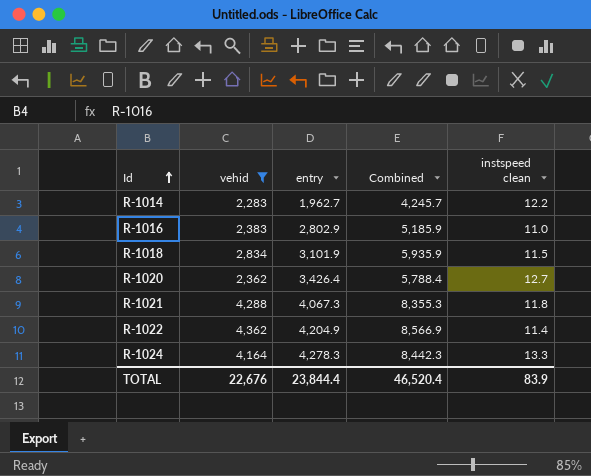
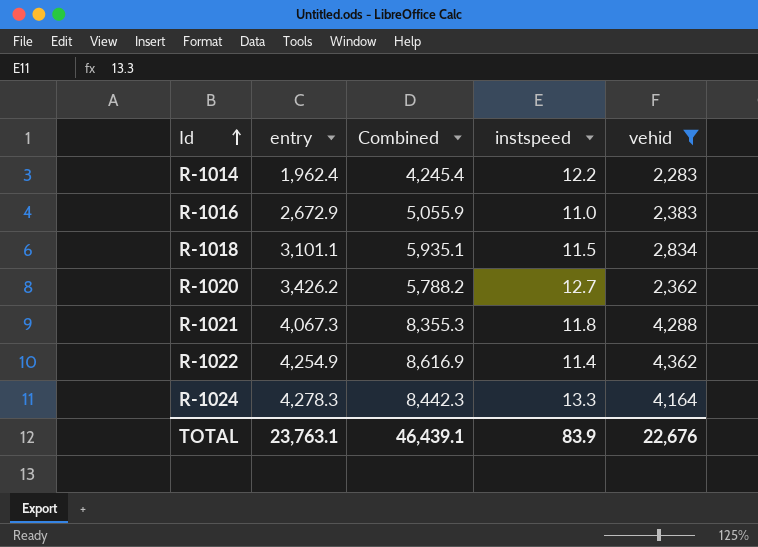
column name: instspeed clean -> instspeed
column vehid | position: 2 -> 5
R-1014 | entry: 1,962.7 -> 1,962.4
R-1014 | Combined: 4,245.7 -> 4,245.4
R-1016 | entry: 2,802.9 -> 2,672.9
R-1016 | Combined: 5,185.9 -> 5,055.9
R-1018 | entry: 3,101.9 -> 3,101.1
R-1018 | Combined: 5,935.9 -> 5,935.1
R-1020 | entry: 3,426.4 -> 3,426.2
R-1020 | Combined: 5,788.4 -> 5,788.2
R-1022 | entry: 4,204.9 -> 4,254.9
R-1022 | Combined: 8,566.9 -> 8,616.9
TOTAL | entry: 23,844.4 -> 23,763.1
TOTAL | Combined: 46,520.4 -> 46,439.1

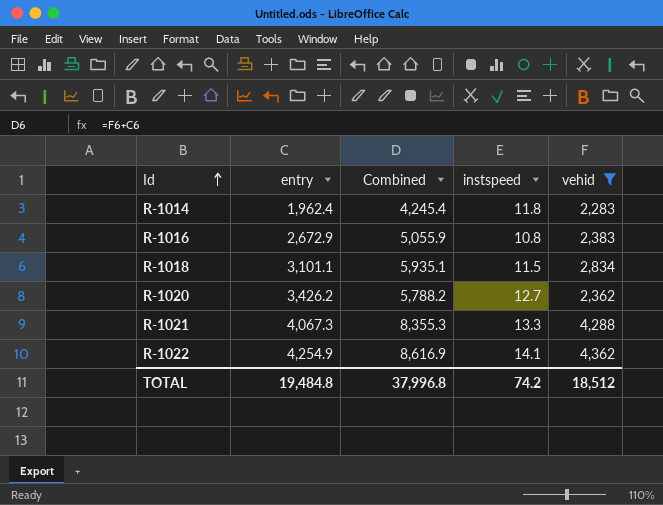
row R-1024: 4,278.3 | 8,442.3 | 13.3 | 4,164 -> none
R-1014 | instspeed: 12.2 -> 11.8
R-1016 | instspeed: 11.0 -> 10.8
R-1021 | instspeed: 11.8 -> 13.3
R-1022 | instspeed: 11.4 -> 14.1
TOTAL | entry: 23,763.1 -> 19,484.8
TOTAL | Combined: 46,439.1 -> 37,996.8
TOTAL | instspeed: 83.9 -> 74.2
TOTAL | vehid: 22,676 -> 18,512

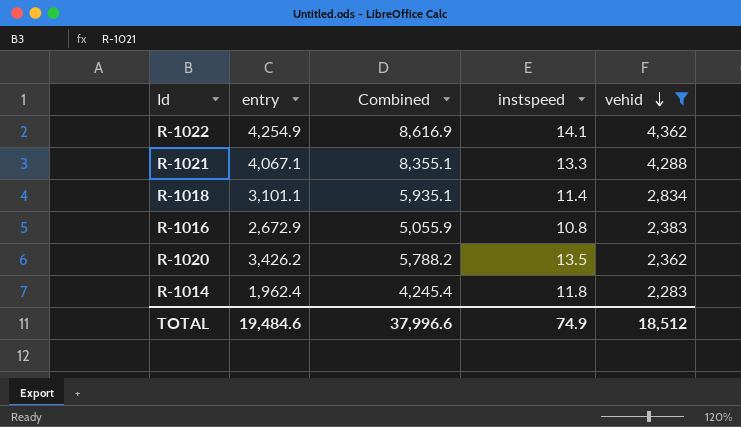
row order: Id ascending -> vehid descending
R-1021 | entry: 4,067.3 -> 4,067.1
R-1021 | Combined: 8,355.3 -> 8,355.1
R-1018 | instspeed: 11.5 -> 11.4
R-1020 | instspeed: 12.7 -> 13.5
TOTAL | entry: 19,484.8 -> 19,484.6
TOTAL | Combined: 37,996.8 -> 37,996.6
TOTAL | instspeed: 74.2 -> 74.9

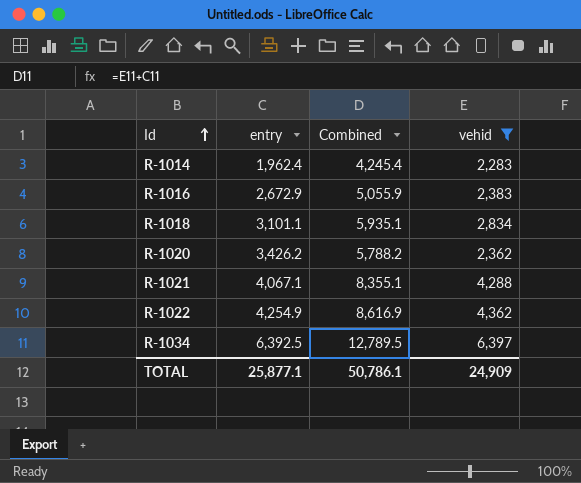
row order: vehid descending -> Id ascending
column instspeed | position: 4 -> none
row R-1034: none -> 6,392.5 | 12,789.5 | 6,397
TOTAL | entry: 19,484.6 -> 25,877.1
TOTAL | Combined: 37,996.6 -> 50,786.1
TOTAL | vehid: 18,512 -> 24,909

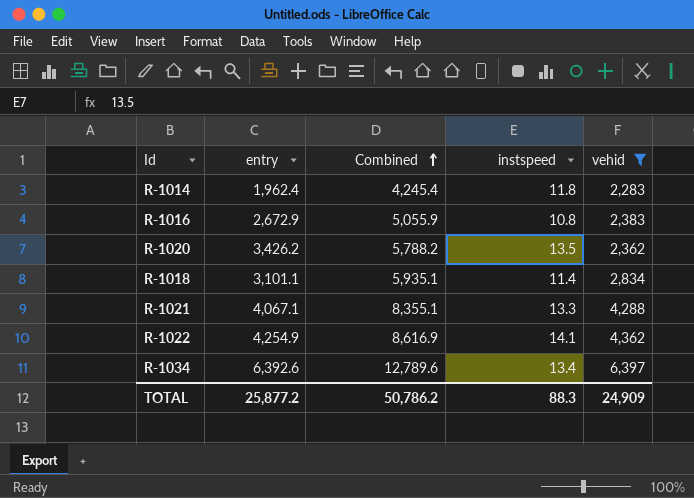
row order: Id ascending -> Combined ascending
column instspeed | position: none -> 4
R-1034 | entry: 6,392.5 -> 6,392.6
R-1034 | Combined: 12,789.5 -> 12,789.6
TOTAL | entry: 25,877.1 -> 25,877.2
TOTAL | Combined: 50,786.1 -> 50,786.2

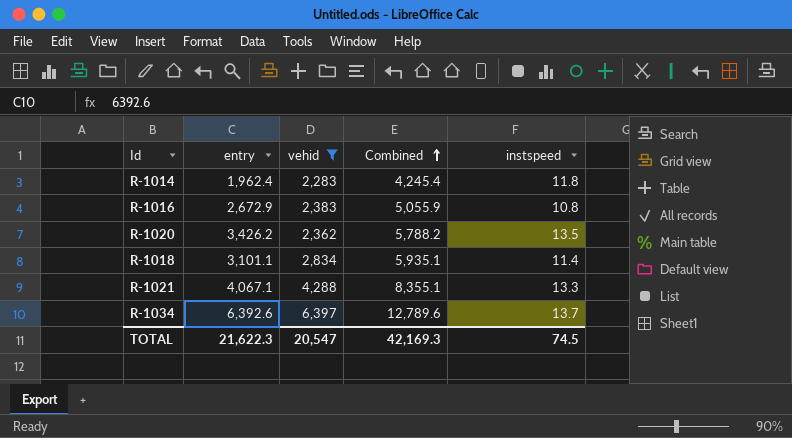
column vehid | position: 5 -> 3
row R-1022: 4,254.9 | 8,616.9 | 14.1 | 4,362 -> none
R-1034 | instspeed: 13.4 -> 13.7
TOTAL | entry: 25,877.2 -> 21,622.3
TOTAL | vehid: 24,909 -> 20,547
TOTAL | Combined: 50,786.2 -> 42,169.3
TOTAL | instspeed: 88.3 -> 74.5

